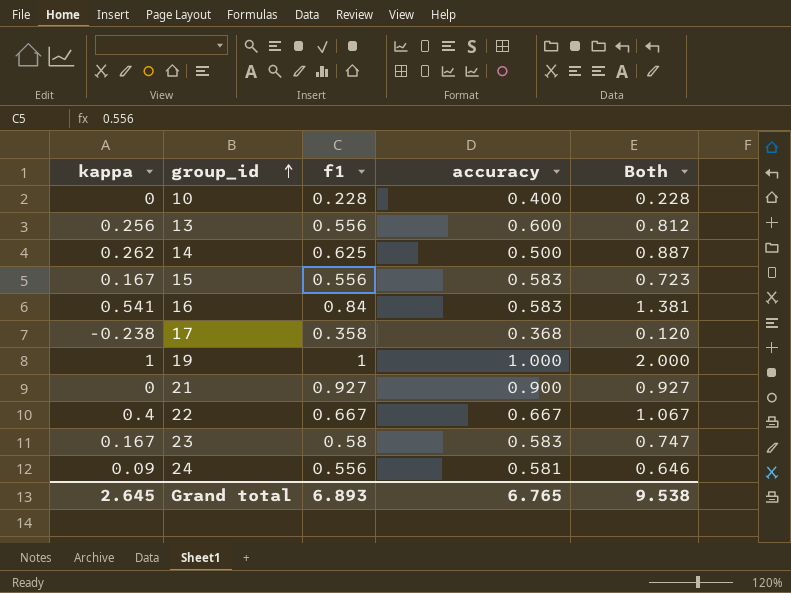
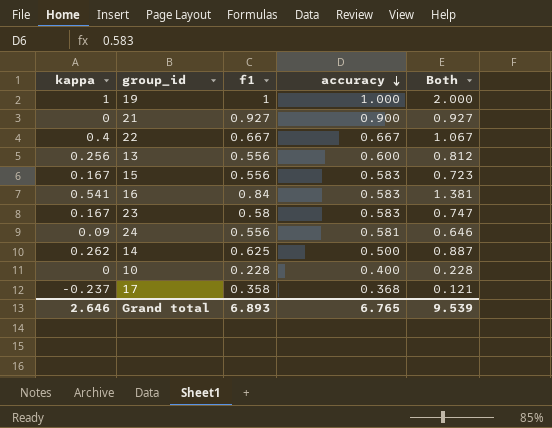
row order: group_id ascending -> accuracy descending
17 | kappa: -0.238 -> -0.237
17 | Both: 0.120 -> 0.121
Grand total | kappa: 2.645 -> 2.646
Grand total | Both: 9.538 -> 9.539

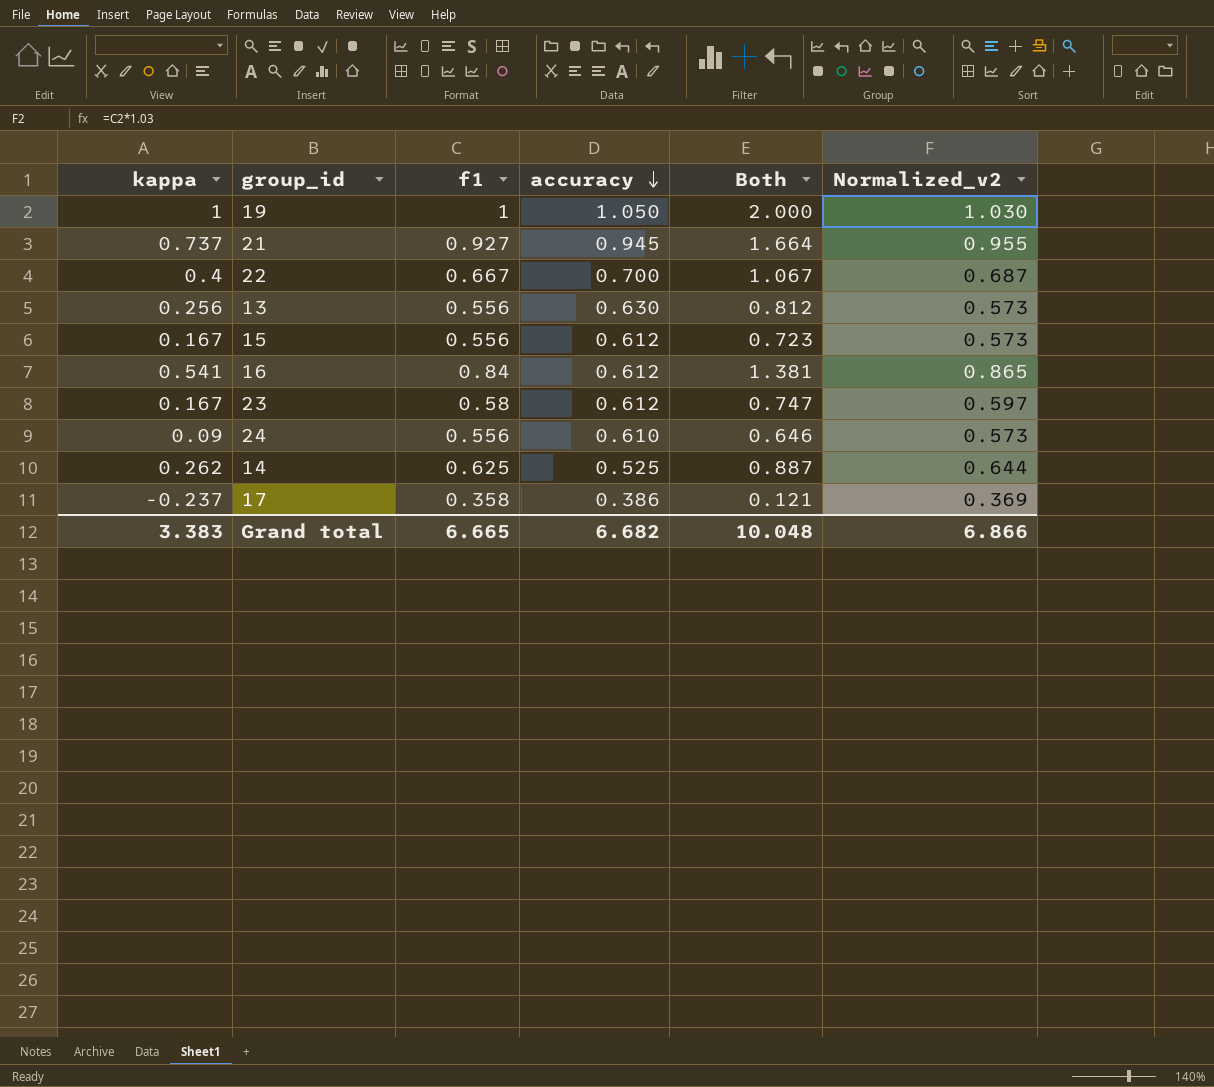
column Normalized_v2 | formula: none -> [f1] * 1.03
row 10: 0 | 0.228 | 0.400 | 0.228 -> none
19 | accuracy: 1.000 -> 1.050
21 | kappa: 0 -> 0.737
21 | accuracy: 0.900 -> 0.945
21 | Both: 0.927 -> 1.664
22 | accuracy: 0.667 -> 0.700
13 | accuracy: 0.600 -> 0.630
15 | accuracy: 0.583 -> 0.612
16 | accuracy: 0.583 -> 0.612
23 | accuracy: 0.583 -> 0.612
24 | accuracy: 0.581 -> 0.610
14 | accuracy: 0.500 -> 0.525
17 | accuracy: 0.368 -> 0.386
Grand total | kappa: 2.646 -> 3.383
Grand total | f1: 6.893 -> 6.665
Grand total | accuracy: 6.765 -> 6.682
Grand total | Both: 9.539 -> 10.048

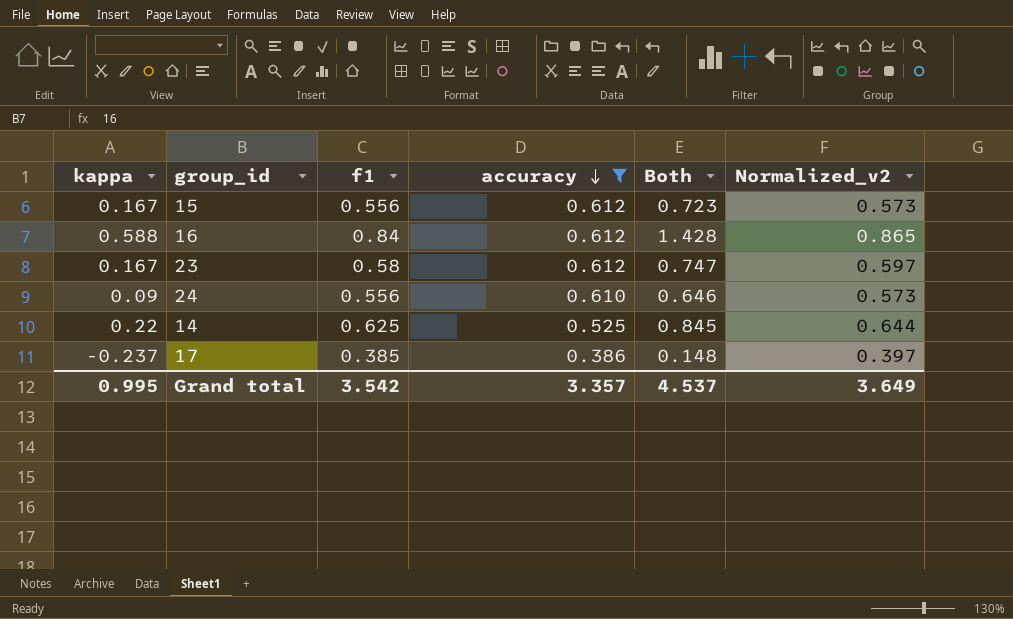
filter: none -> accuracy <= 0.612
16 | kappa: 0.541 -> 0.588
16 | Both: 1.381 -> 1.428
14 | kappa: 0.262 -> 0.22
14 | Both: 0.887 -> 0.845
17 | f1: 0.358 -> 0.385
17 | Both: 0.121 -> 0.148
17 | Normalized_v2: 0.369 -> 0.397
Grand total | kappa: 3.383 -> 0.995
Grand total | f1: 6.665 -> 3.542
Grand total | accuracy: 6.682 -> 3.357
Grand total | Both: 10.048 -> 4.537
Grand total | Normalized_v2: 6.866 -> 3.649

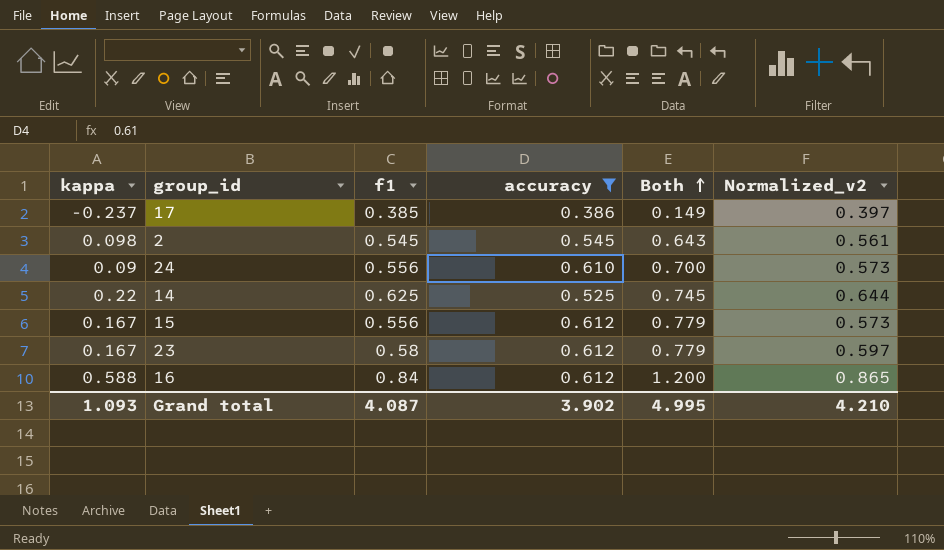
row order: accuracy descending -> Both ascending
column Both | formula: [kappa] + [f1] -> [kappa] + [accuracy]
row 2: none -> 0.098 | 0.545 | 0.545 | 0.643 | 0.561
Grand total | kappa: 0.995 -> 1.093
Grand total | f1: 3.542 -> 4.087
Grand total | accuracy: 3.357 -> 3.902
Grand total | Both: 4.537 -> 4.995
Grand total | Normalized_v2: 3.649 -> 4.210

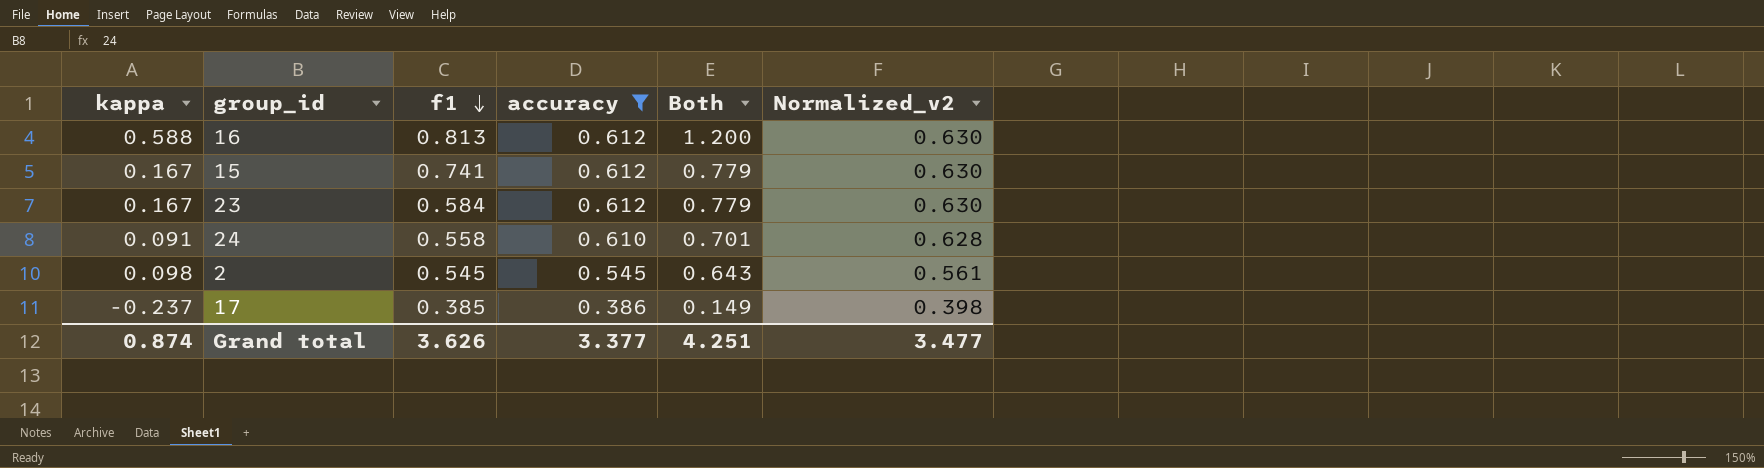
row order: Both ascending -> f1 descending
column Normalized_v2 | formula: [f1] * 1.03 -> [accuracy] * 1.03
row 14: 0.22 | 0.625 | 0.525 | 0.745 | 0.644 -> none
16 | f1: 0.84 -> 0.813
15 | f1: 0.556 -> 0.741
23 | f1: 0.58 -> 0.584
24 | kappa: 0.09 -> 0.091
24 | f1: 0.556 -> 0.558
24 | Both: 0.700 -> 0.701
Grand total | kappa: 1.093 -> 0.874
Grand total | f1: 4.087 -> 3.626
Grand total | accuracy: 3.902 -> 3.377
Grand total | Both: 4.995 -> 4.251
Grand total | Normalized_v2: 4.210 -> 3.477

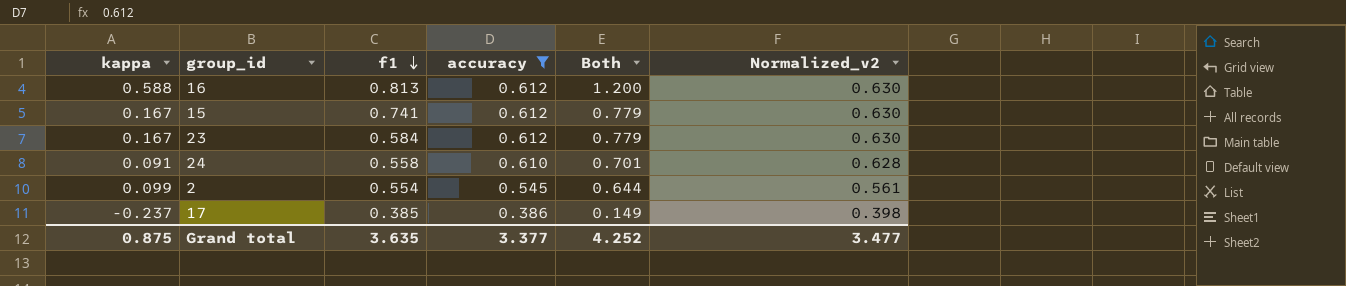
2 | kappa: 0.098 -> 0.099
2 | f1: 0.545 -> 0.554
2 | Both: 0.643 -> 0.644
Grand total | kappa: 0.874 -> 0.875
Grand total | f1: 3.626 -> 3.635
Grand total | Both: 4.251 -> 4.252

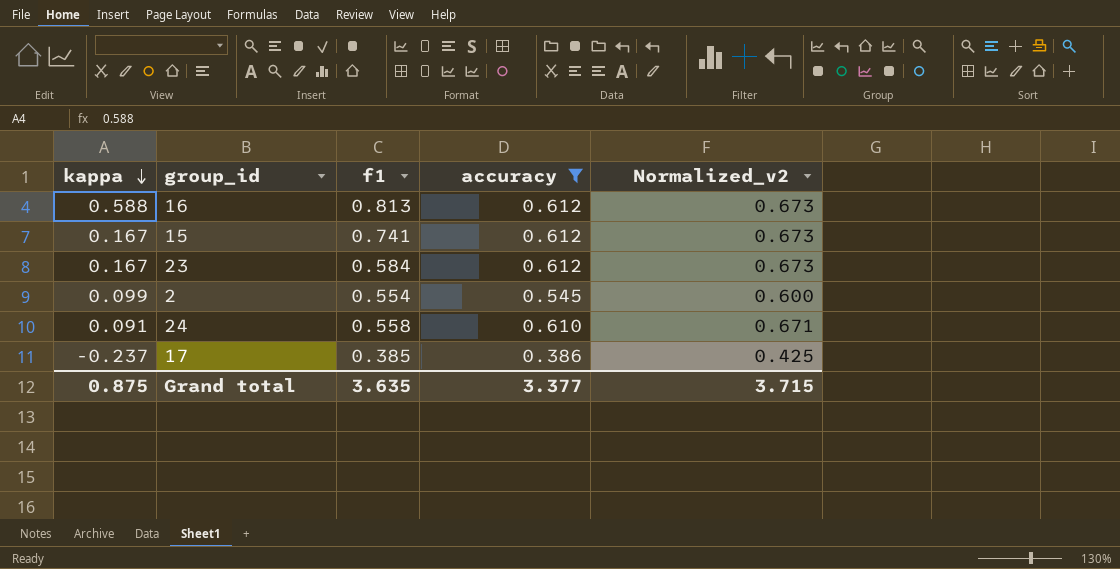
row order: f1 descending -> kappa descending
column Both | formula: [kappa] + [accuracy] -> none
column Normalized_v2 | formula: [accuracy] * 1.03 -> [accuracy] * 1.1
Grand total | Normalized_v2: 3.477 -> 3.715

